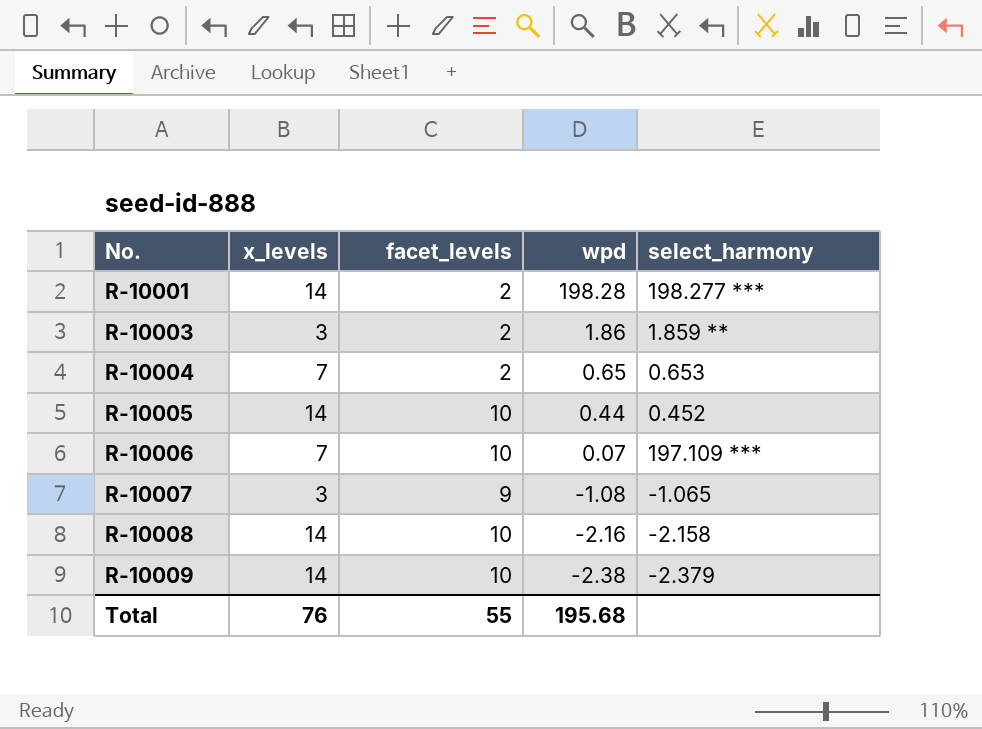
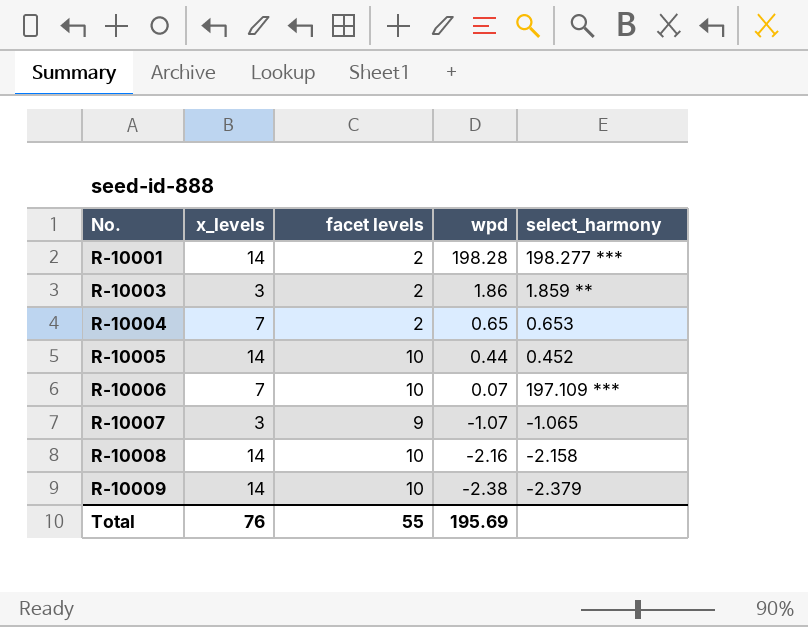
column name: facet_levels -> facet levels
R-10007 | wpd: -1.08 -> -1.07
Total | wpd: 195.68 -> 195.69

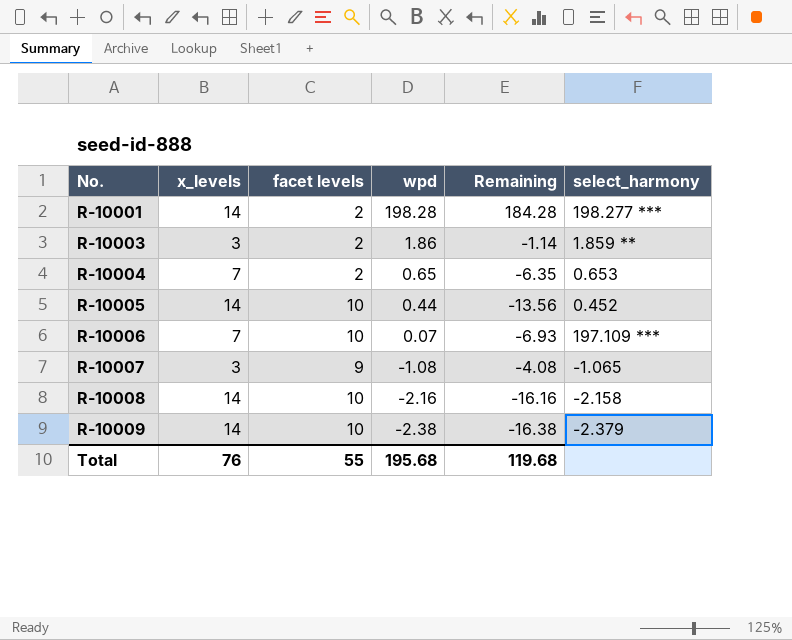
column Remaining | formula: none -> [wpd] - [x_levels]
R-10007 | wpd: -1.07 -> -1.08
Total | wpd: 195.69 -> 195.68

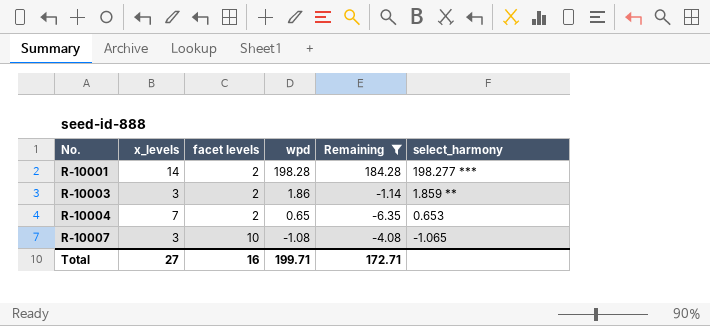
filter: none -> Remaining >= -6.35
R-10007 | facet levels: 9 -> 10
Total | x_levels: 76 -> 27
Total | facet levels: 55 -> 16
Total | wpd: 195.68 -> 199.71
Total | Remaining: 119.68 -> 172.71

